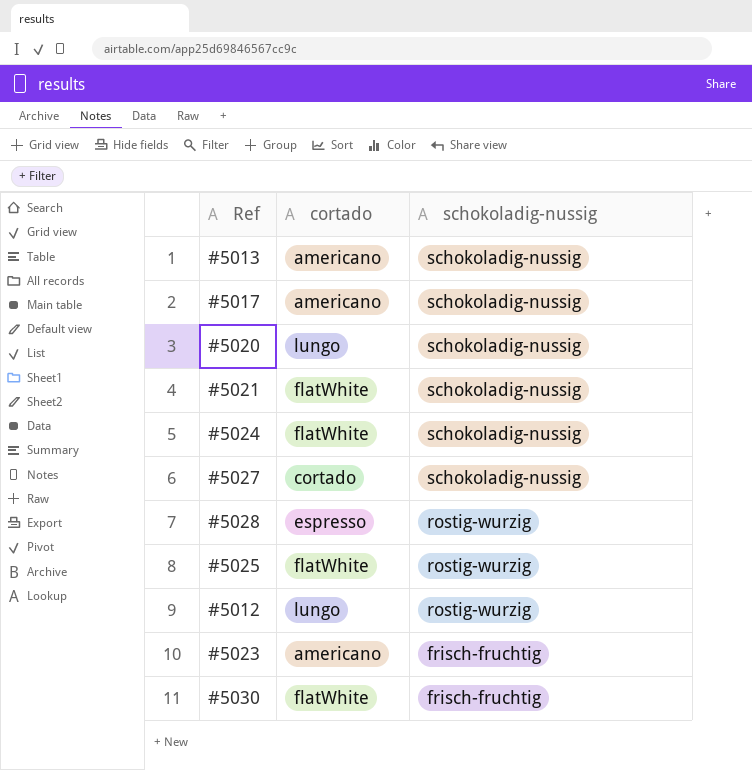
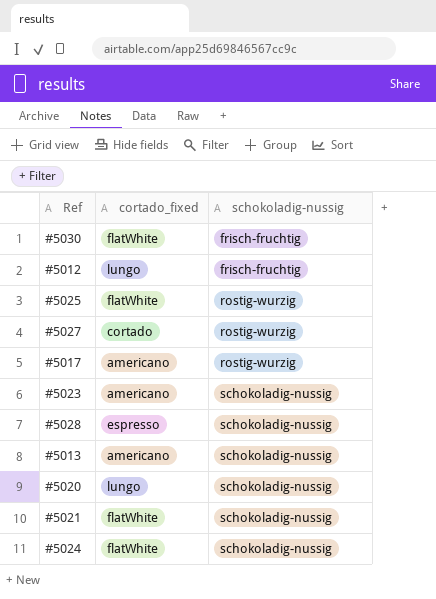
row order: schokoladig-nussig descending -> schokoladig-nussig ascending
column name: cortado -> cortado_fixed
#5012 | schokoladig-nussig: rostig-wurzig -> frisch-fruchtig
#5027 | schokoladig-nussig: schokoladig-nussig -> rostig-wurzig
#5017 | schokoladig-nussig: schokoladig-nussig -> rostig-wurzig
#5023 | schokoladig-nussig: frisch-fruchtig -> schokoladig-nussig
#5028 | schokoladig-nussig: rostig-wurzig -> schokoladig-nussig

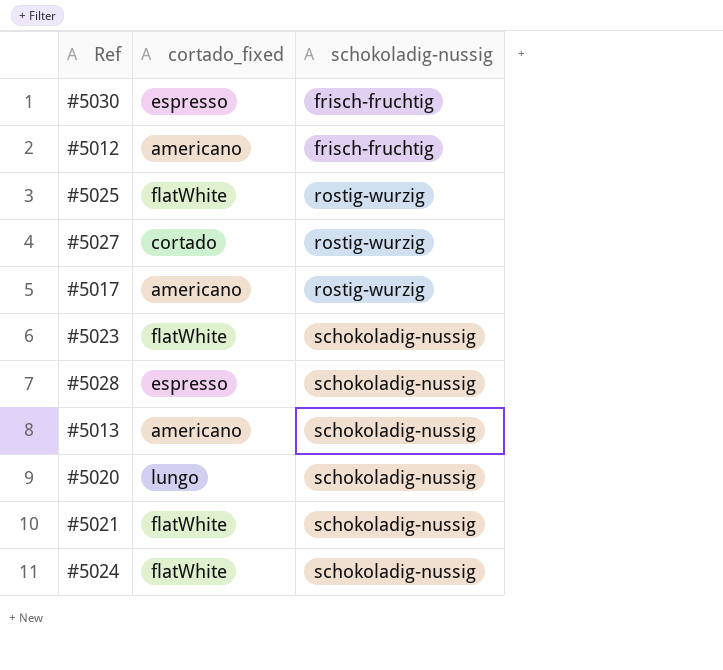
#5030 | cortado_fixed: flatWhite -> espresso
#5012 | cortado_fixed: lungo -> americano
#5023 | cortado_fixed: americano -> flatWhite

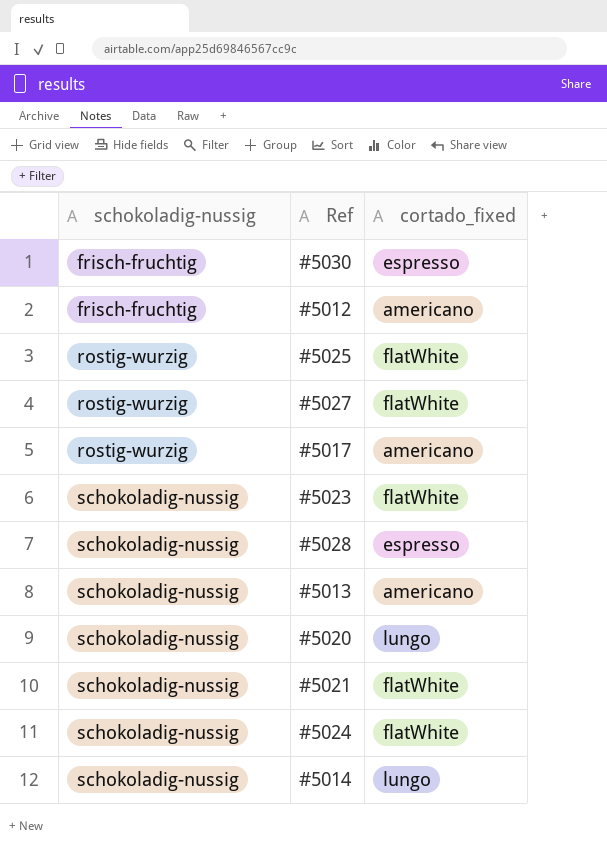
column schokoladig-nussig | position: 3 -> 1
#5027 | cortado_fixed: cortado -> flatWhite
row #5014: none -> schokoladig-nussig | lungo

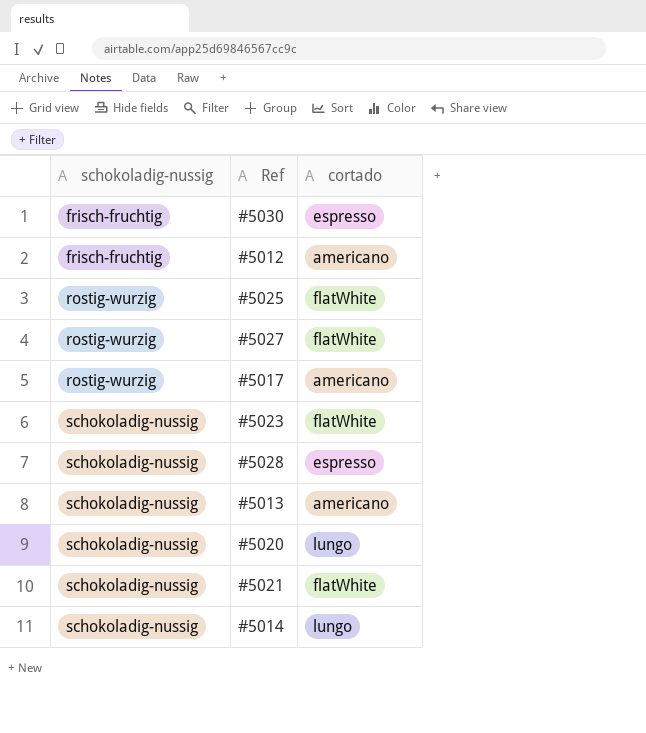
column name: cortado_fixed -> cortado
row #5024: schokoladig-nussig | flatWhite -> none

